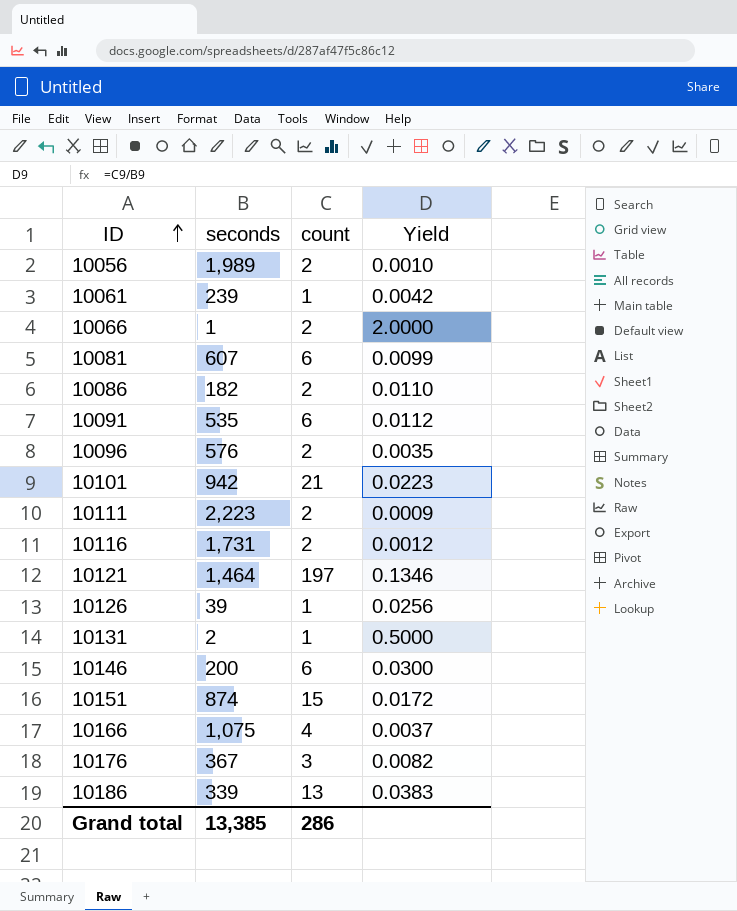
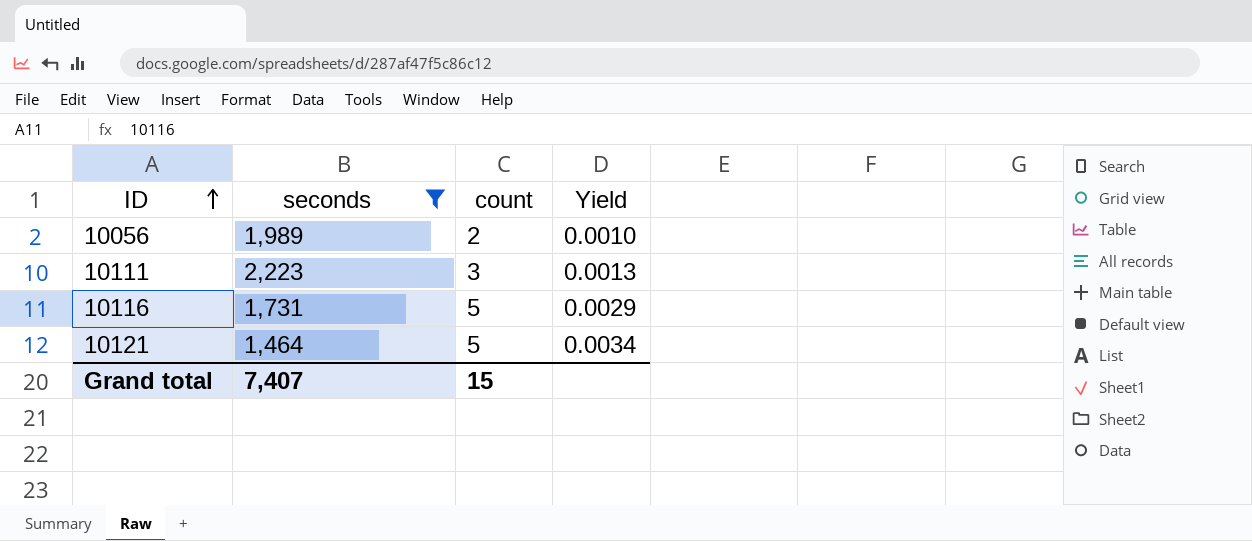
filter: none -> seconds >= 1,464
10111 | count: 2 -> 3
10111 | Yield: 0.0009 -> 0.0013
10116 | count: 2 -> 5
10116 | Yield: 0.0012 -> 0.0029
10121 | count: 197 -> 5
10121 | Yield: 0.1346 -> 0.0034
Grand total | seconds: 13,385 -> 7,407
Grand total | count: 286 -> 15

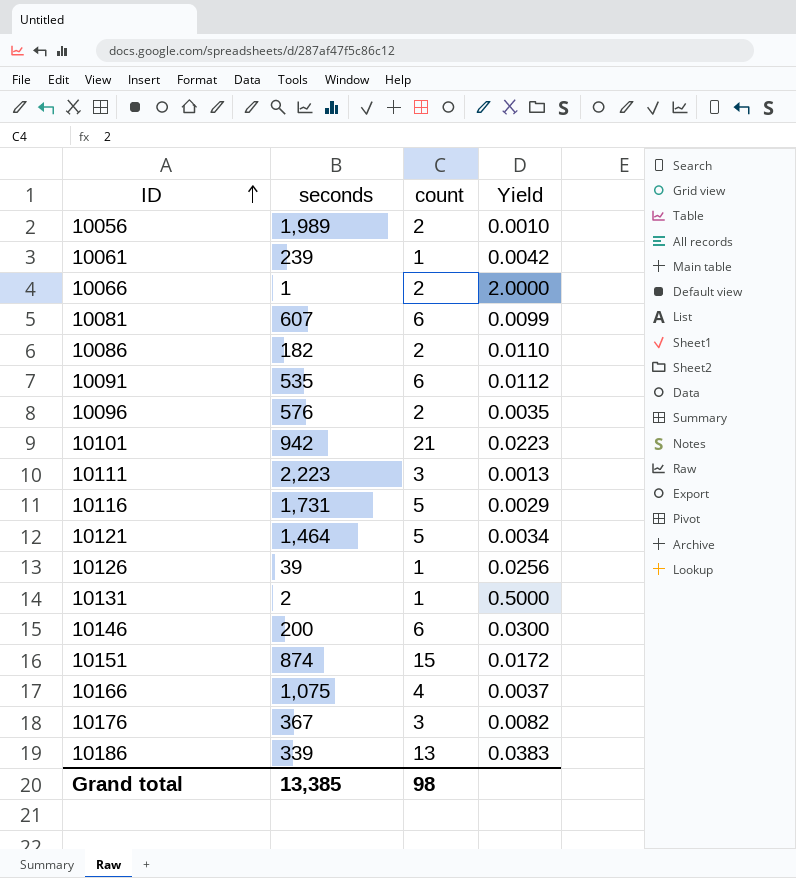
filter: seconds >= 1,464 -> none
Grand total | seconds: 7,407 -> 13,385
Grand total | count: 15 -> 98

